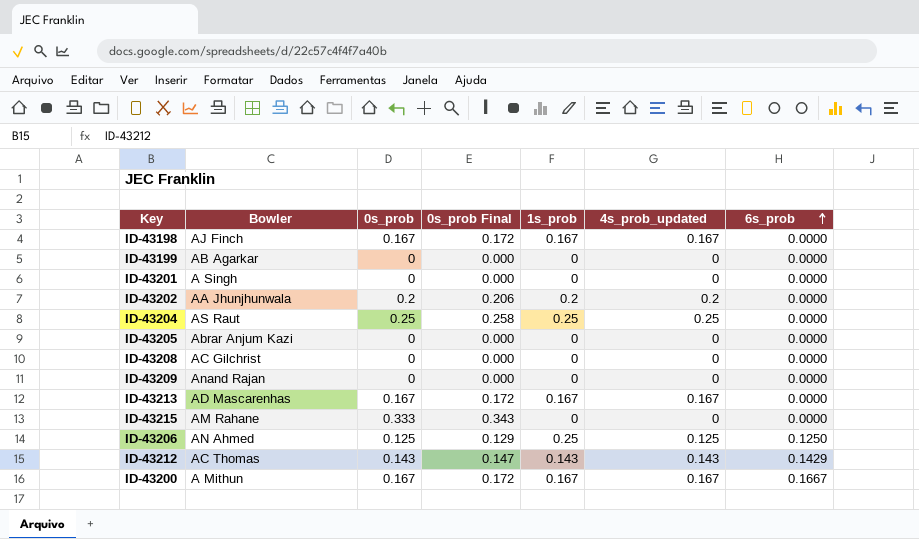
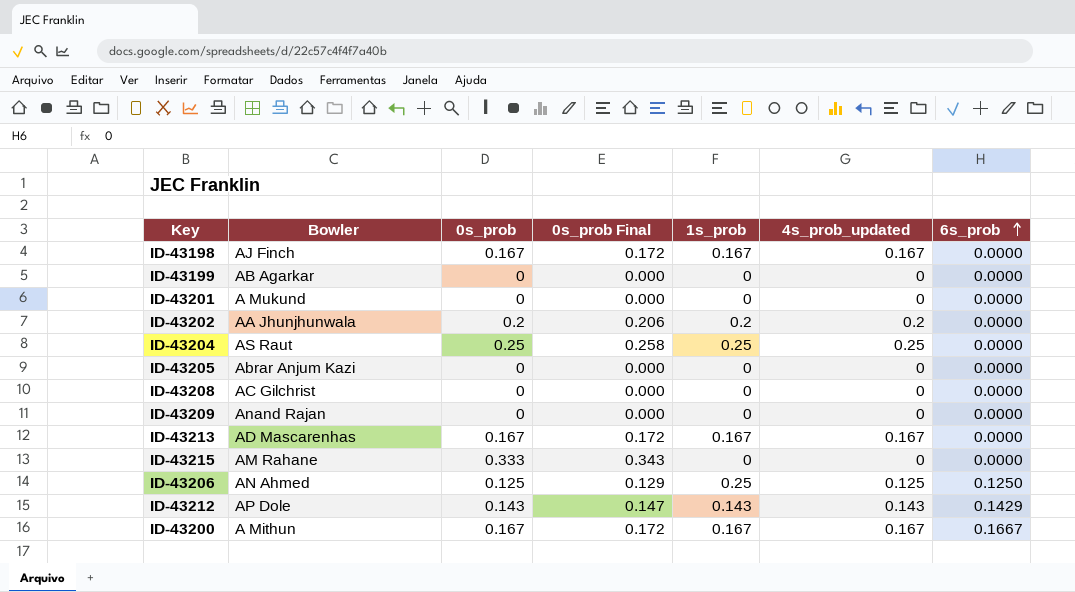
ID-43201 | Bowler: A Singh -> A Mukund
ID-43212 | Bowler: AC Thomas -> AP Dole

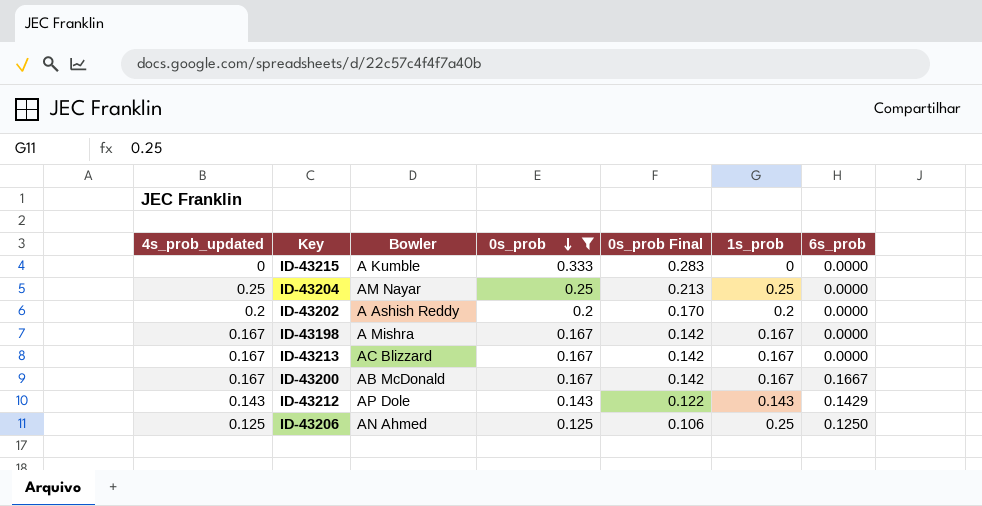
filter: none -> 0s_prob != 0
row order: 6s_prob ascending -> 0s_prob descending
column 4s_prob_updated | position: 6 -> 1
column 0s_prob Final | formula: [0s_prob] * 1.03 -> [0s_prob] * 0.85
ID-43215 | Bowler: AM Rahane -> A Kumble
ID-43204 | Bowler: AS Raut -> AM Nayar
ID-43202 | Bowler: AA Jhunjhunwala -> A Ashish Reddy
ID-43198 | Bowler: AJ Finch -> A Mishra
ID-43213 | Bowler: AD Mascarenhas -> AC Blizzard
ID-43200 | Bowler: A Mithun -> AB McDonald

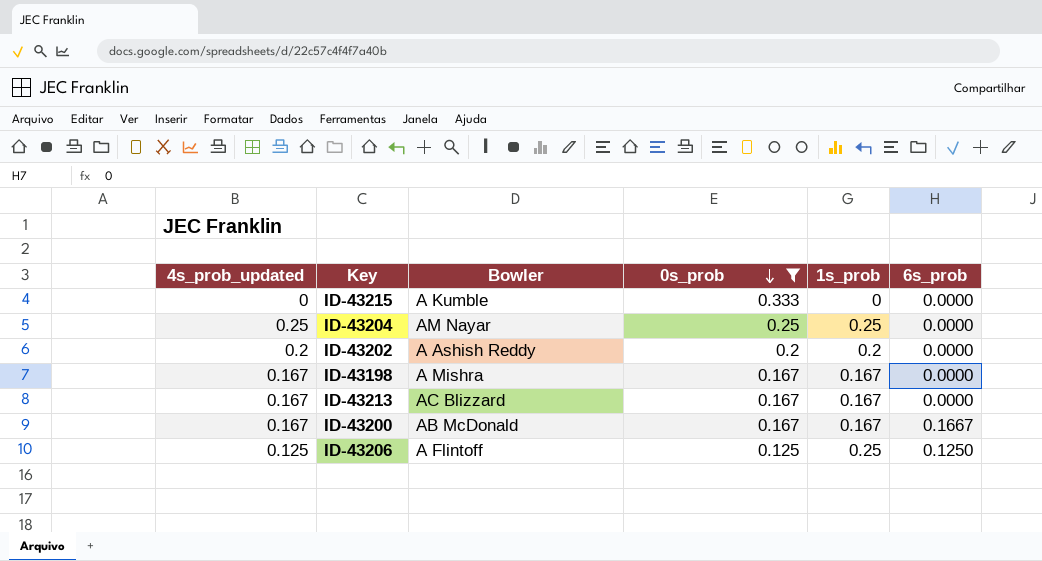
column 0s_prob Final | formula: [0s_prob] * 0.85 -> none
row ID-43212: 0.143 | AP Dole | 0.143 | 0.122 | 0.143 | 0.1429 -> none
ID-43206 | Bowler: AN Ahmed -> A Flintoff

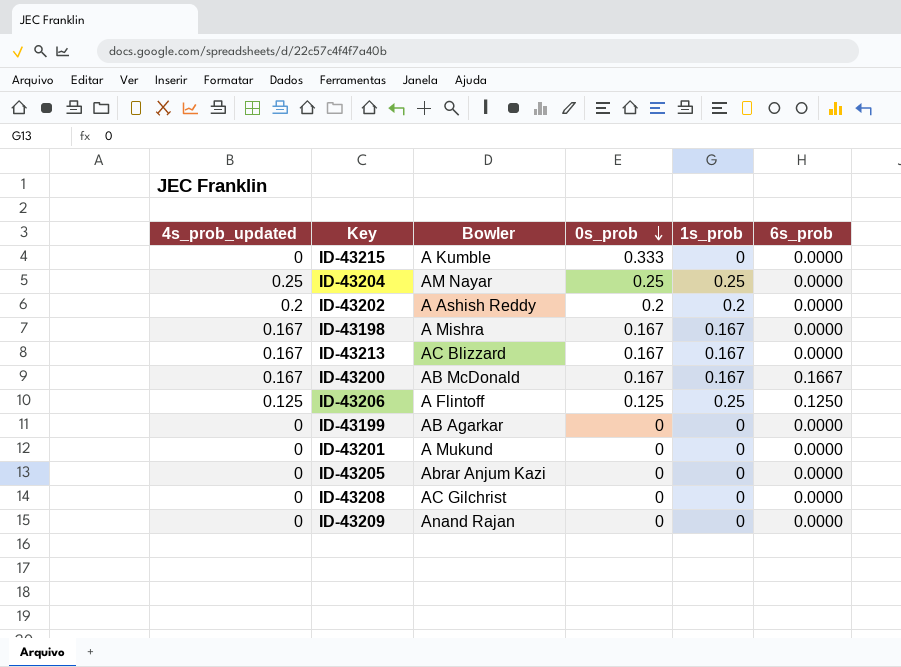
filter: 0s_prob != 0 -> none

